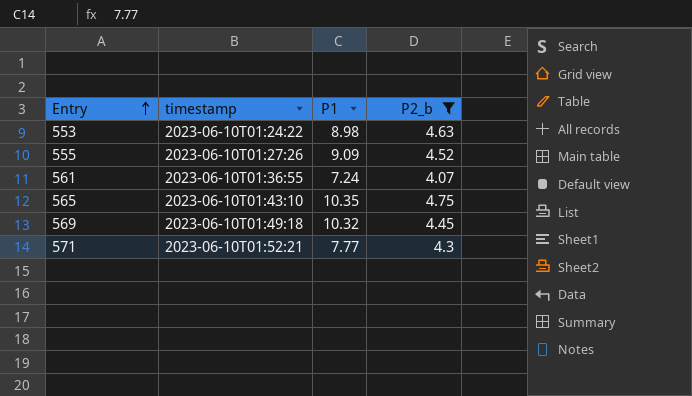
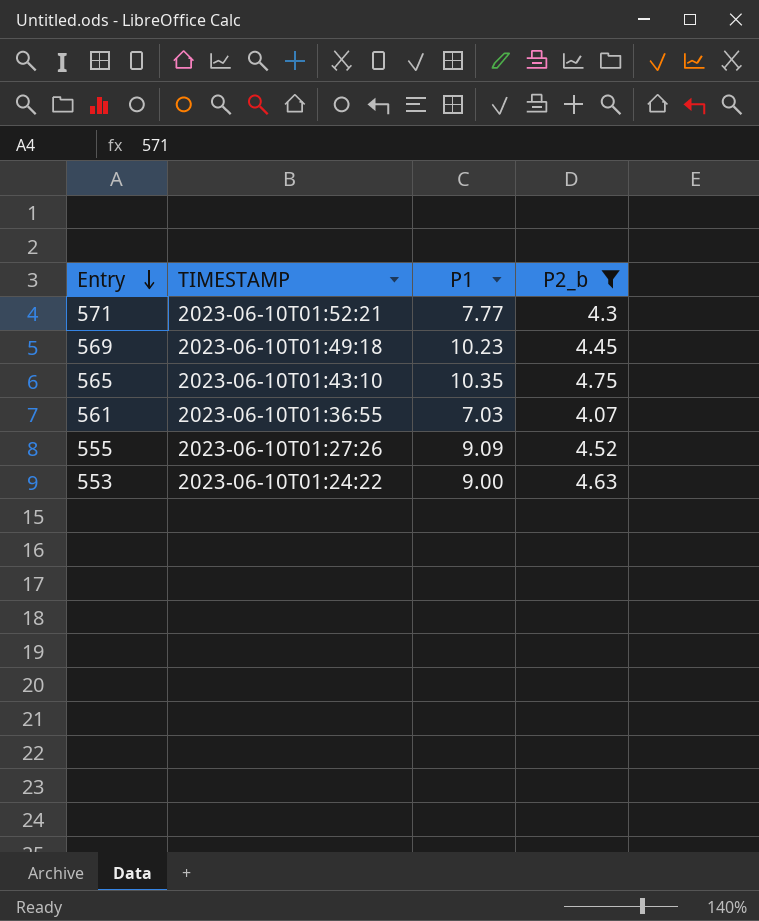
row order: Entry ascending -> Entry descending
column name: timestamp -> TIMESTAMP
569 | P1: 10.32 -> 10.23
561 | P1: 7.24 -> 7.03
553 | P1: 8.98 -> 9.00

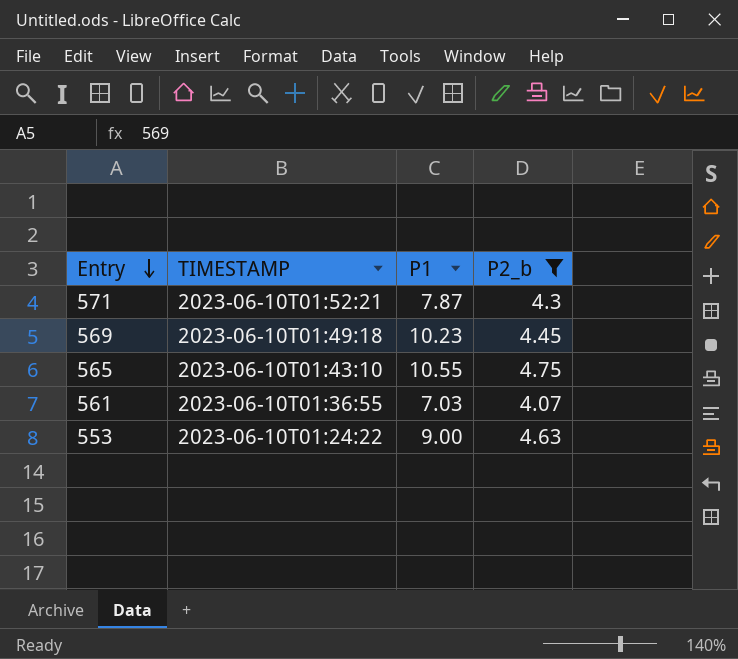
row 555: 2023-06-10T01:27:26 | 9.09 | 4.52 -> none
571 | P1: 7.77 -> 7.87
565 | P1: 10.35 -> 10.55

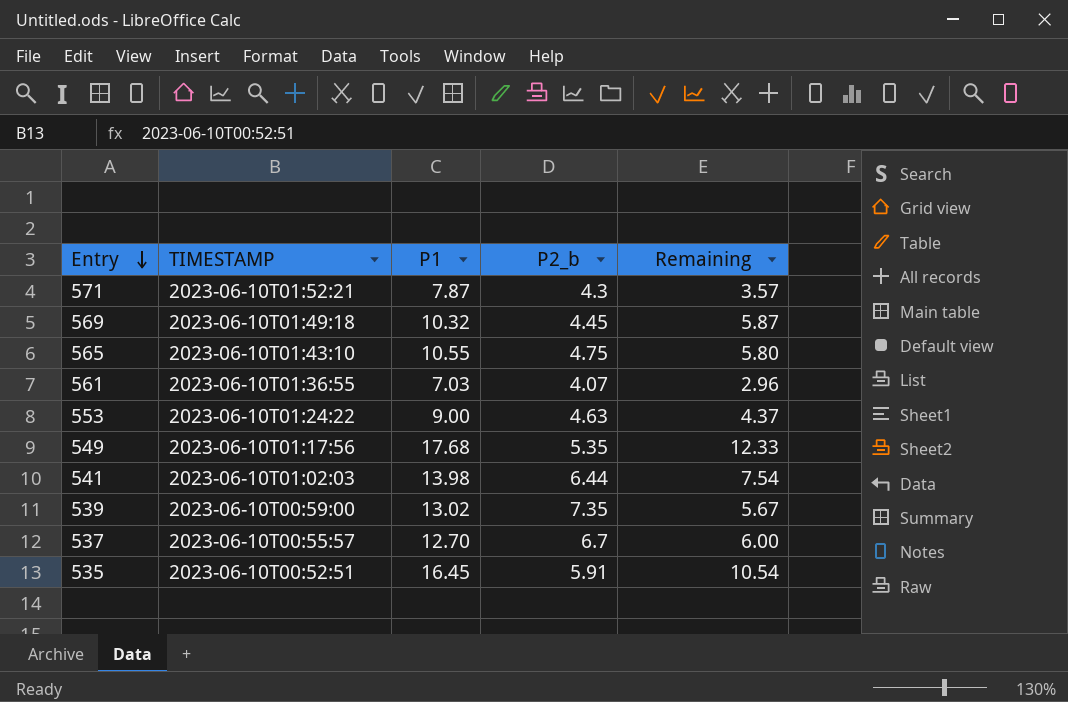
filter: P2_b <= 4.75 -> none
column Remaining | formula: none -> [P1] - [P2_b]
569 | P1: 10.23 -> 10.32

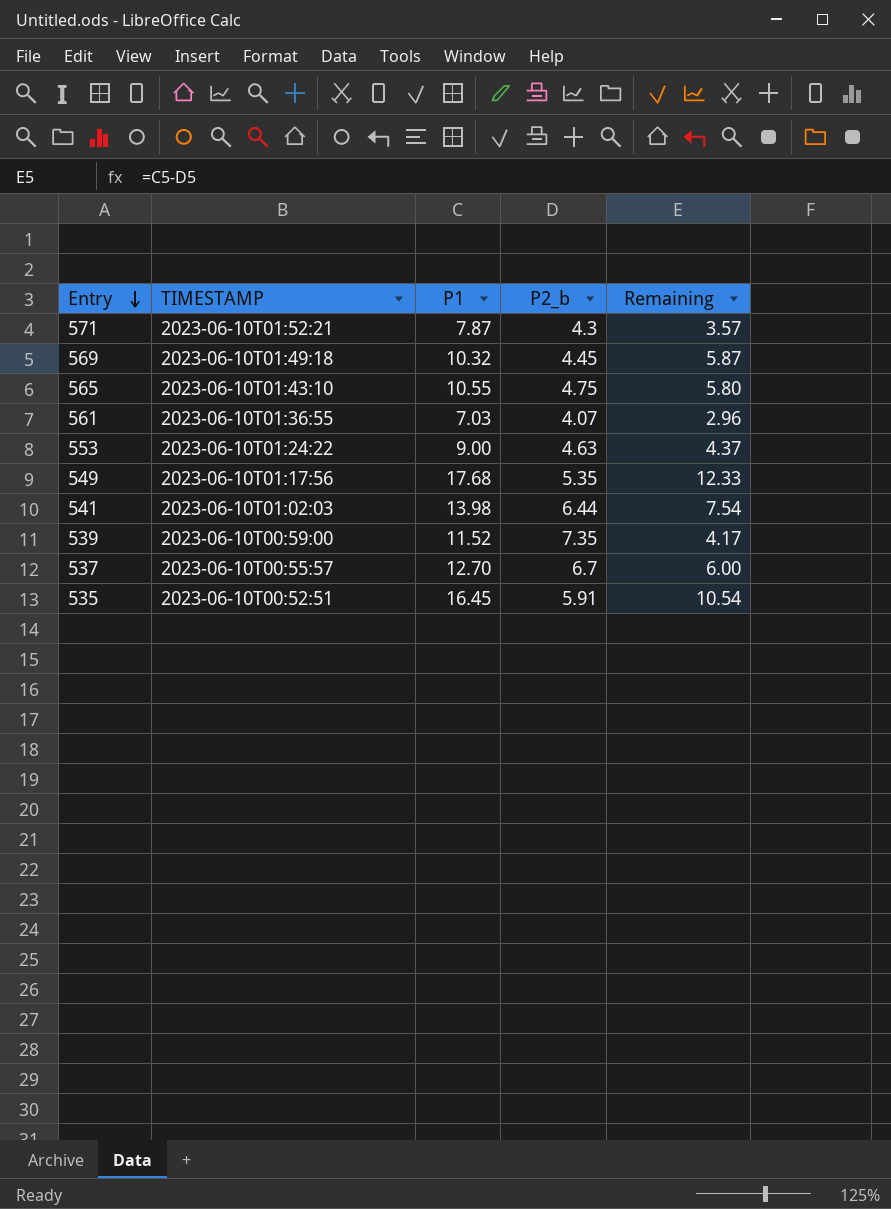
539 | P1: 13.02 -> 11.52
539 | Remaining: 5.67 -> 4.17

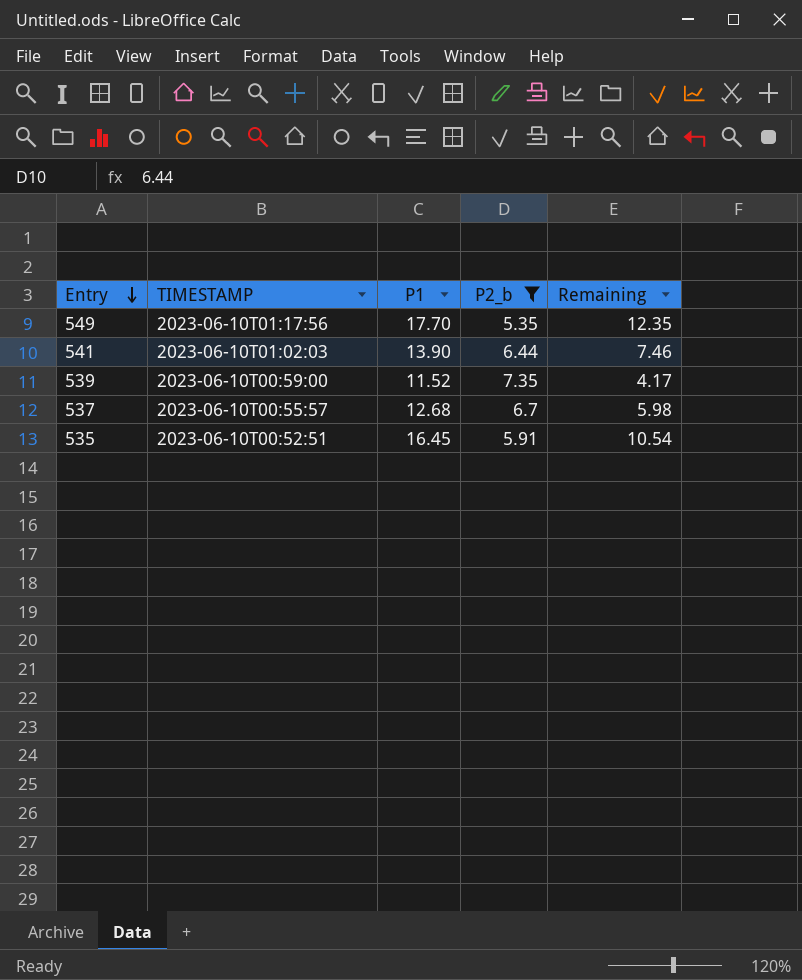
filter: none -> P2_b >= 5.35
549 | P1: 17.68 -> 17.70
549 | Remaining: 12.33 -> 12.35
541 | P1: 13.98 -> 13.90
541 | Remaining: 7.54 -> 7.46
537 | P1: 12.70 -> 12.68
537 | Remaining: 6.00 -> 5.98

